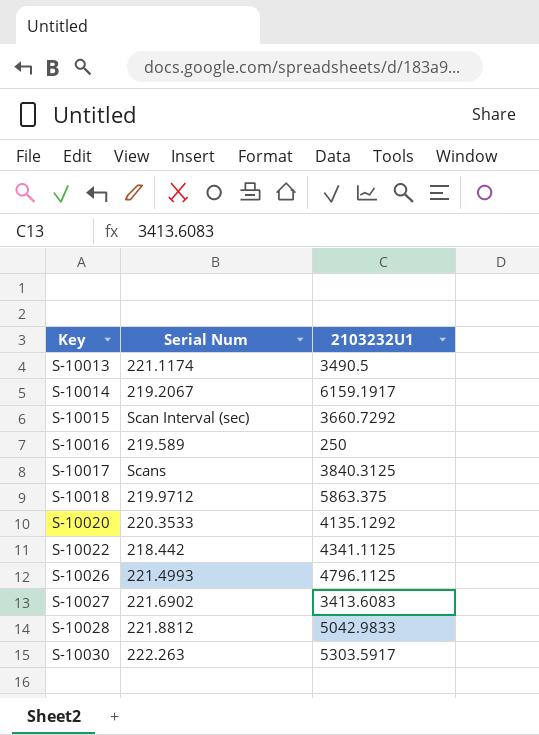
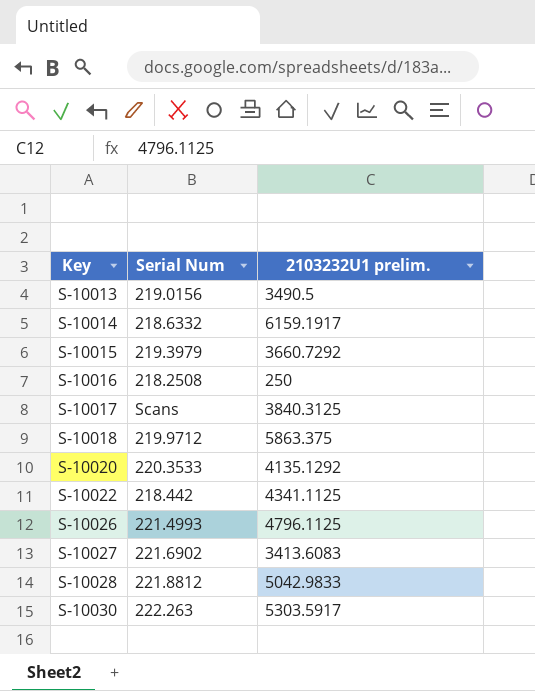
column name: 2103232U1 -> 2103232U1 prelim.
S-10013 | Serial Num: 221.1174 -> 219.0156
S-10014 | Serial Num: 219.2067 -> 218.6332
S-10015 | Serial Num: Scan Interval (sec) -> 219.3979
S-10016 | Serial Num: 219.589 -> 218.2508

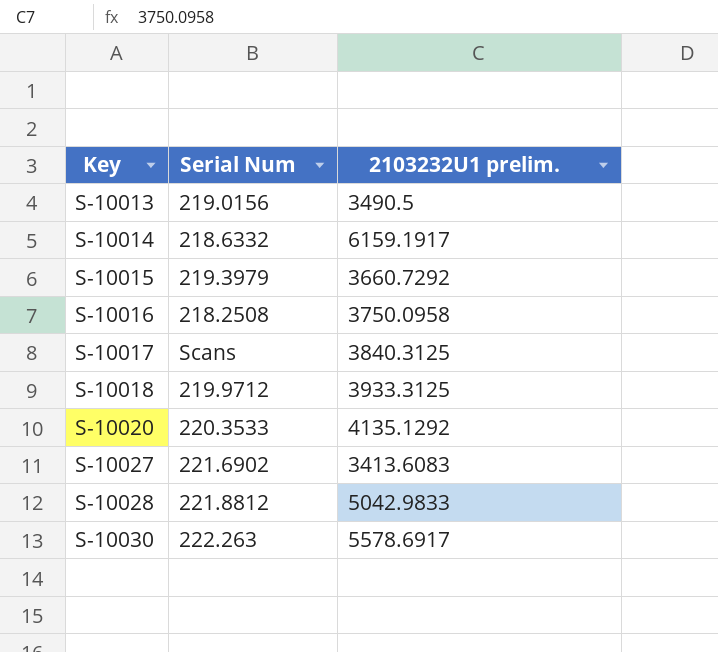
row S-10022: 218.442 | 4341.1125 -> none
row S-10026: 221.4993 | 4796.1125 -> none
S-10016 | 2103232U1 prelim.: 250 -> 3750.0958
S-10018 | 2103232U1 prelim.: 5863.375 -> 3933.3125
S-10030 | 2103232U1 prelim.: 5303.5917 -> 5578.6917

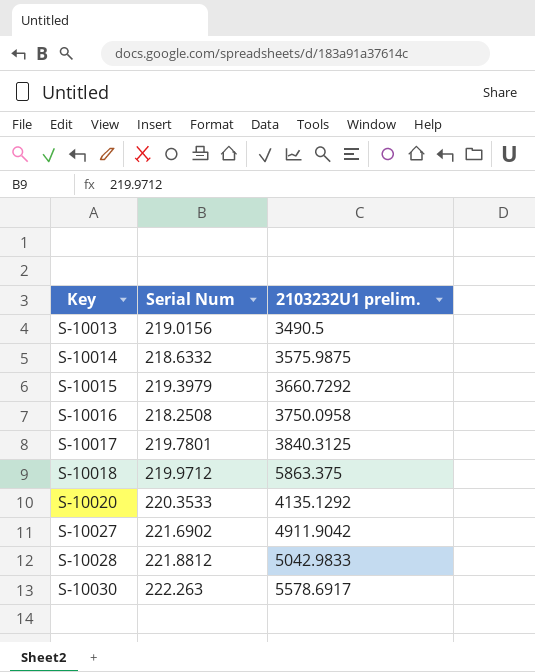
S-10014 | 2103232U1 prelim.: 6159.1917 -> 3575.9875
S-10017 | Serial Num: Scans -> 219.7801
S-10018 | 2103232U1 prelim.: 3933.3125 -> 5863.375
S-10027 | 2103232U1 prelim.: 3413.6083 -> 4911.9042

